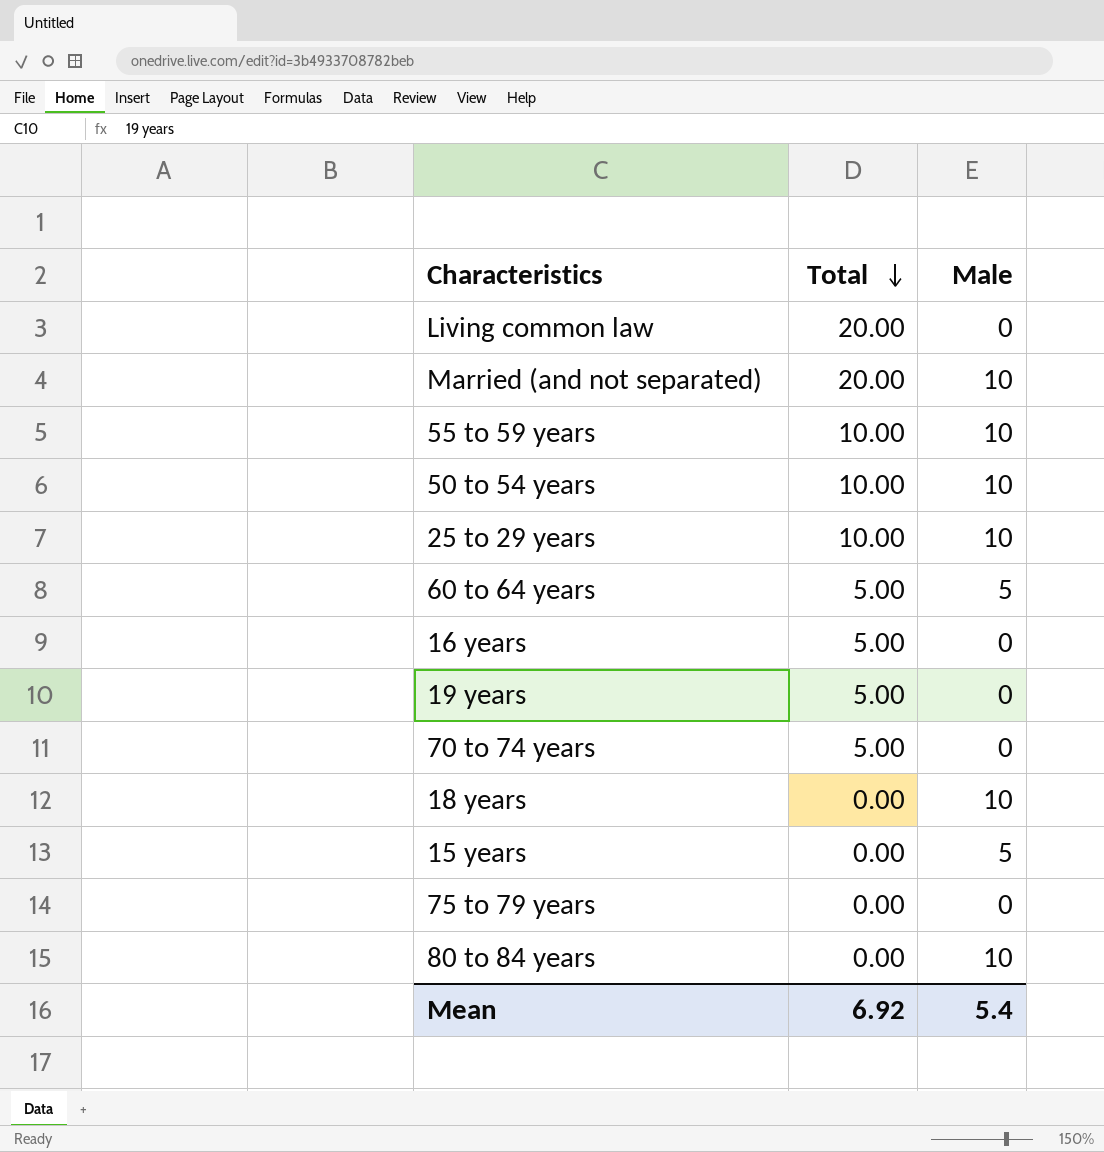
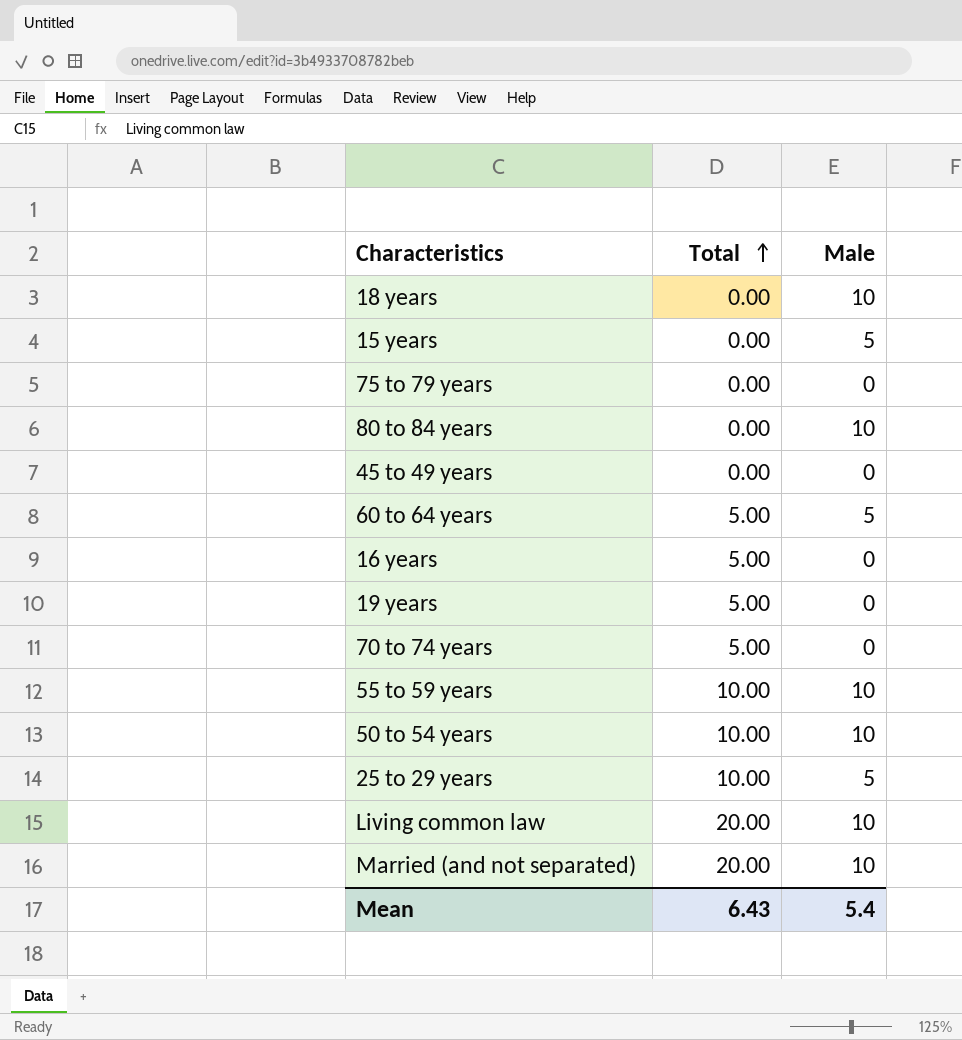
row order: Total descending -> Total ascending
row 45 to 49 years: none -> 0.00 | 0
25 to 29 years | Male: 10 -> 5
Living common law | Male: 0 -> 10
Mean | Total: 6.92 -> 6.43

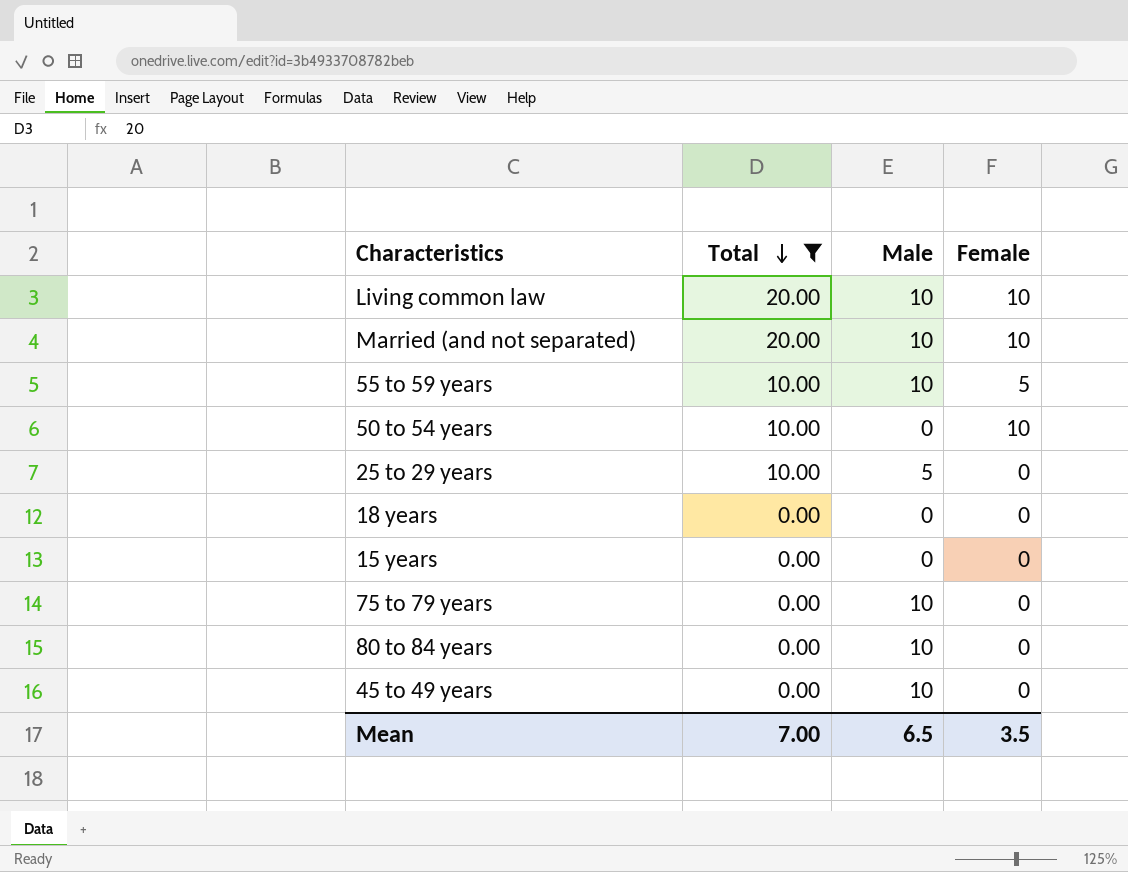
filter: none -> Total != 5.00
row order: Total ascending -> Total descending
column Female | position: none -> 4
50 to 54 years | Male: 10 -> 0
18 years | Male: 10 -> 0
15 years | Male: 5 -> 0
75 to 79 years | Male: 0 -> 10
45 to 49 years | Male: 0 -> 10
Mean | Total: 6.43 -> 7.00
Mean | Male: 5.4 -> 6.5

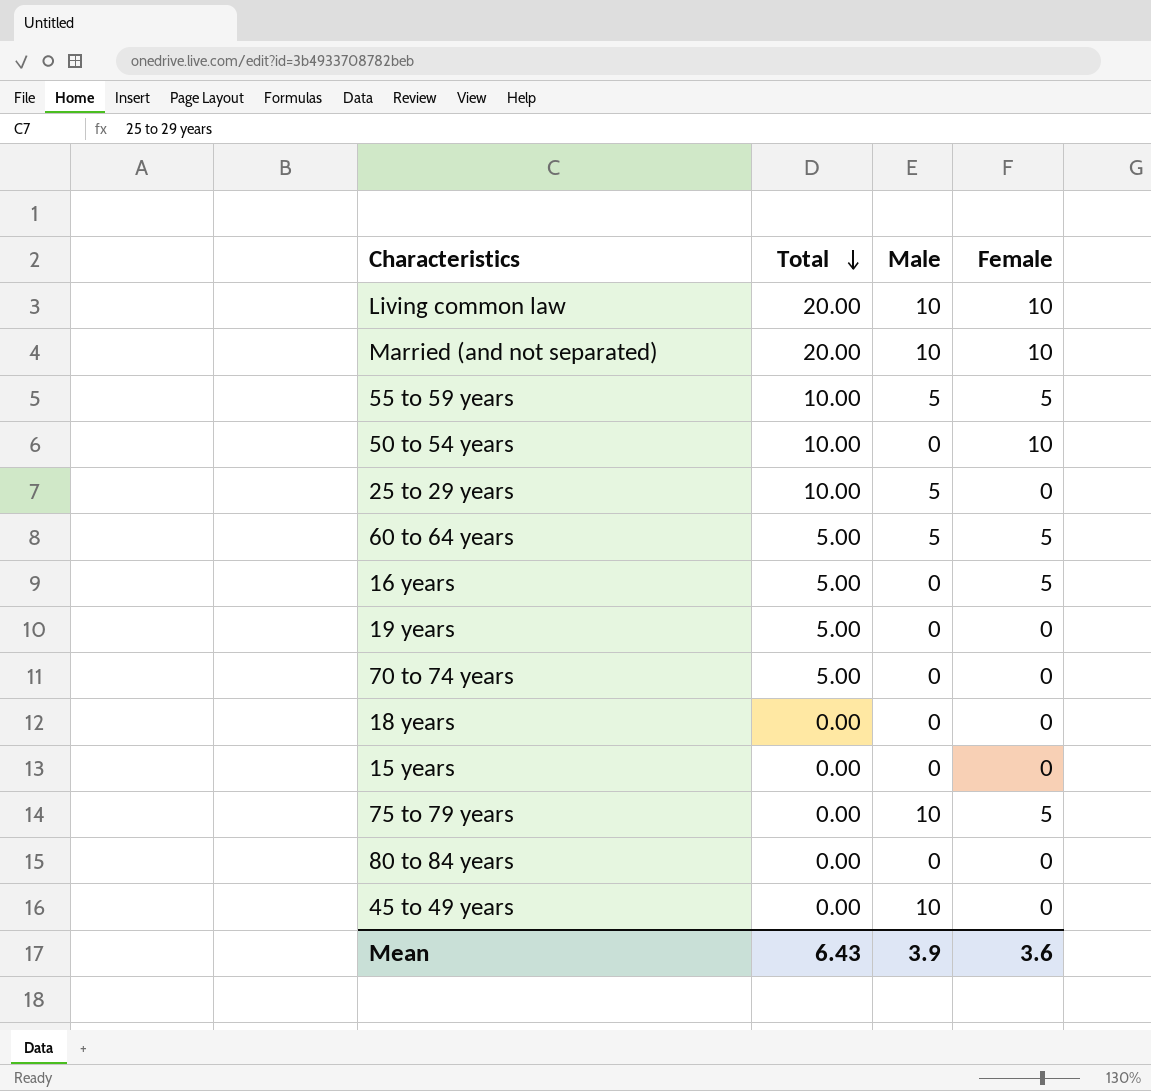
filter: Total != 5.00 -> none
55 to 59 years | Male: 10 -> 5
75 to 79 years | Female: 0 -> 5
80 to 84 years | Male: 10 -> 0
Mean | Total: 7.00 -> 6.43
Mean | Male: 6.5 -> 3.9
Mean | Female: 3.5 -> 3.6

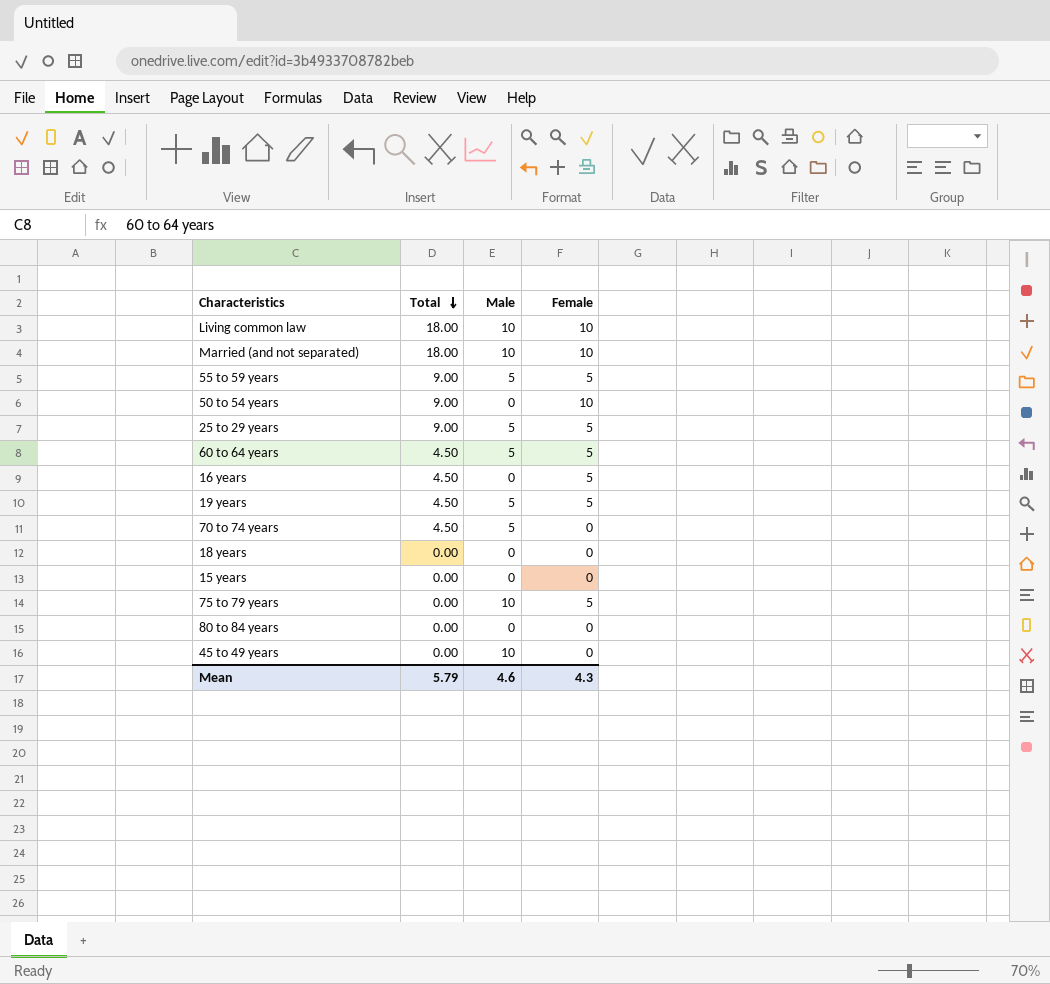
Living common law | Total: 20.00 -> 18.00
Married (and not separated) | Total: 20.00 -> 18.00
55 to 59 years | Total: 10.00 -> 9.00
50 to 54 years | Total: 10.00 -> 9.00
25 to 29 years | Total: 10.00 -> 9.00
25 to 29 years | Female: 0 -> 5
60 to 64 years | Total: 5.00 -> 4.50
16 years | Total: 5.00 -> 4.50
19 years | Total: 5.00 -> 4.50
19 years | Male: 0 -> 5
19 years | Female: 0 -> 5
70 to 74 years | Total: 5.00 -> 4.50
70 to 74 years | Male: 0 -> 5
Mean | Total: 6.43 -> 5.79
Mean | Male: 3.9 -> 4.6
Mean | Female: 3.6 -> 4.3

